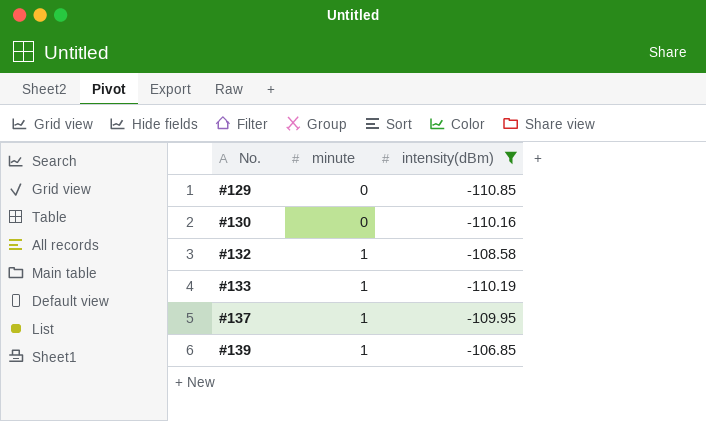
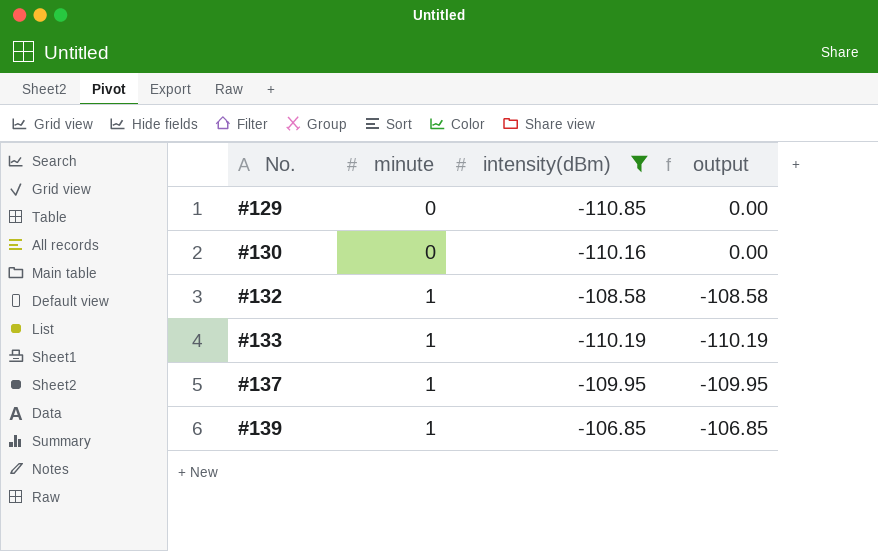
column output | formula: none -> [minute] * [intensity(dBm)]

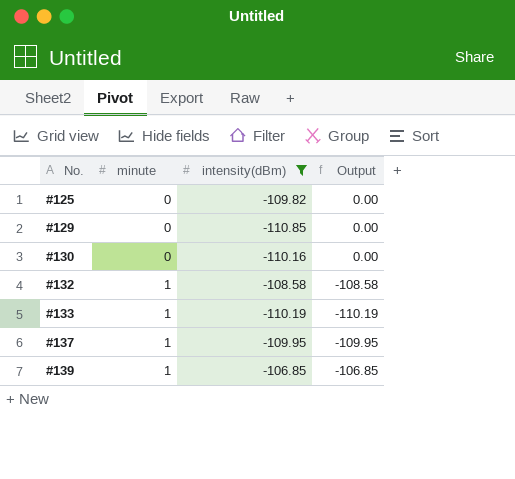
column name: output -> Output
row #125: none -> 0 | -109.82 | 0.00

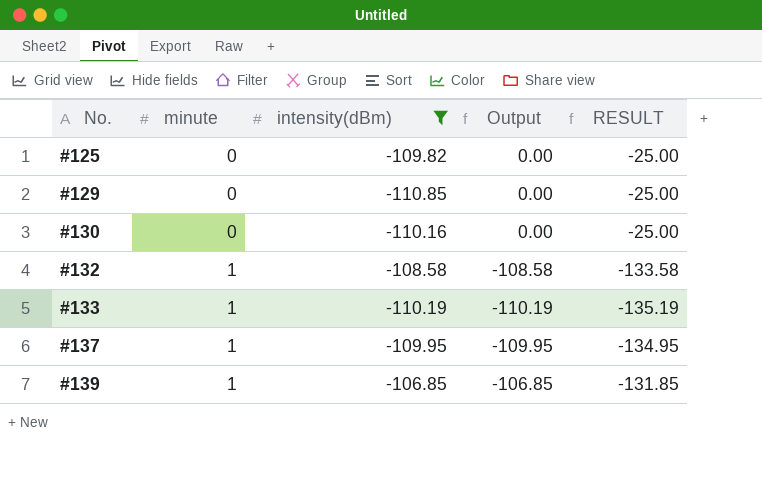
column RESULT | formula: none -> [Output] - 25

